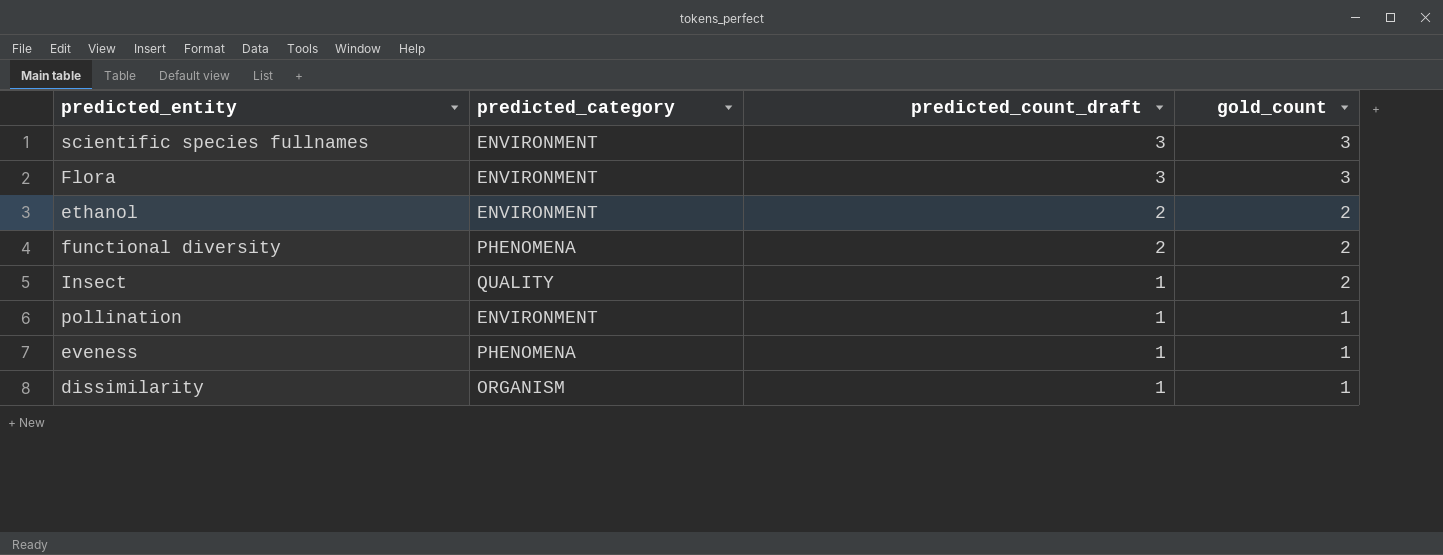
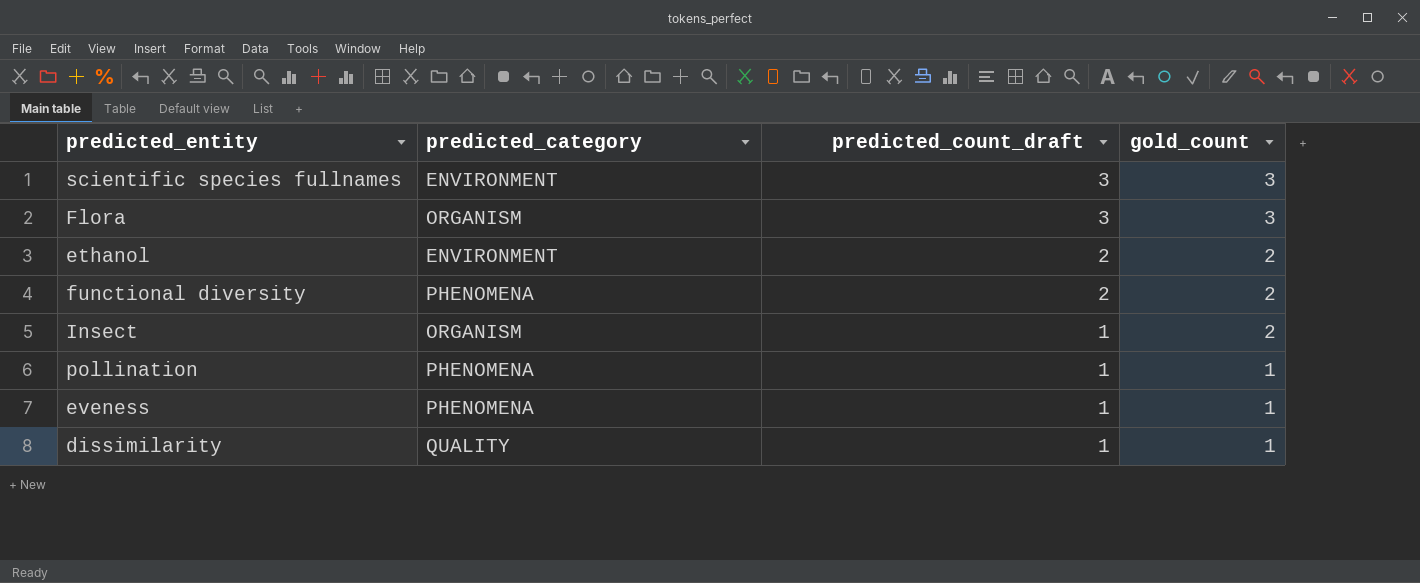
Flora | predicted_category: ENVIRONMENT -> ORGANISM
Insect | predicted_category: QUALITY -> ORGANISM
pollination | predicted_category: ENVIRONMENT -> PHENOMENA
dissimilarity | predicted_category: ORGANISM -> QUALITY

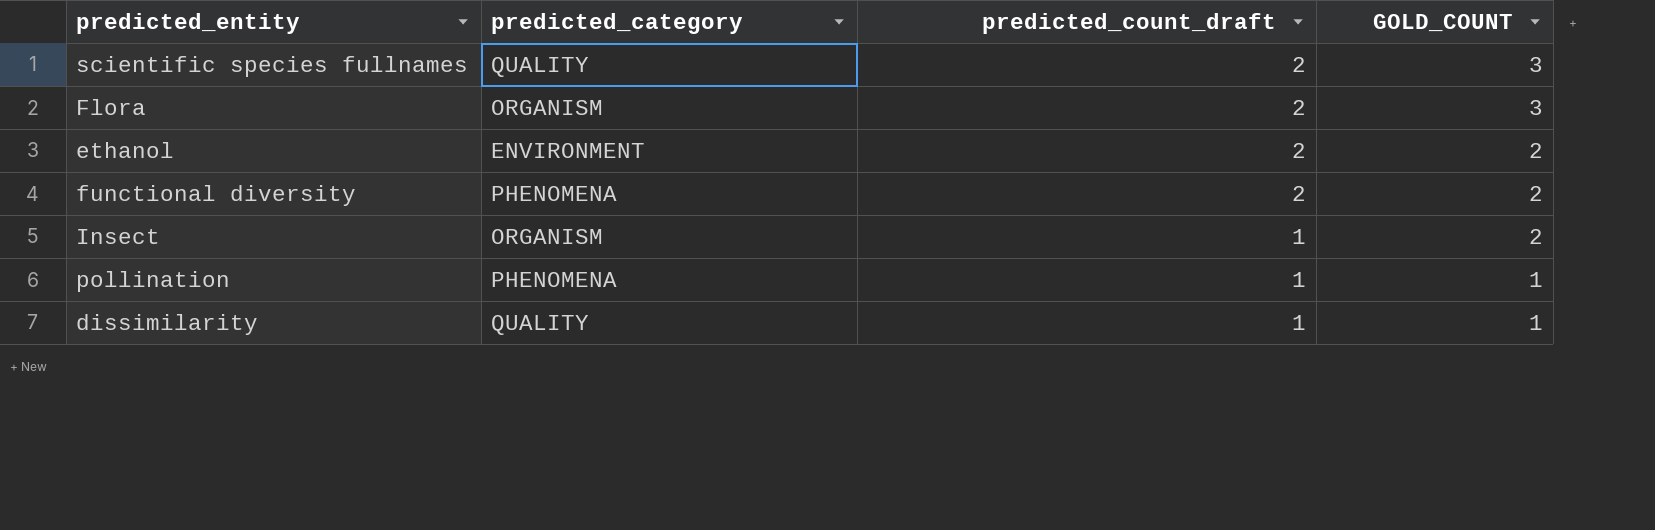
column name: gold_count -> GOLD_COUNT
row eveness: PHENOMENA | 1 | 1 -> none
scientific species fullnames | predicted_category: ENVIRONMENT -> QUALITY
scientific species fullnames | predicted_count_draft: 3 -> 2
Flora | predicted_count_draft: 3 -> 2

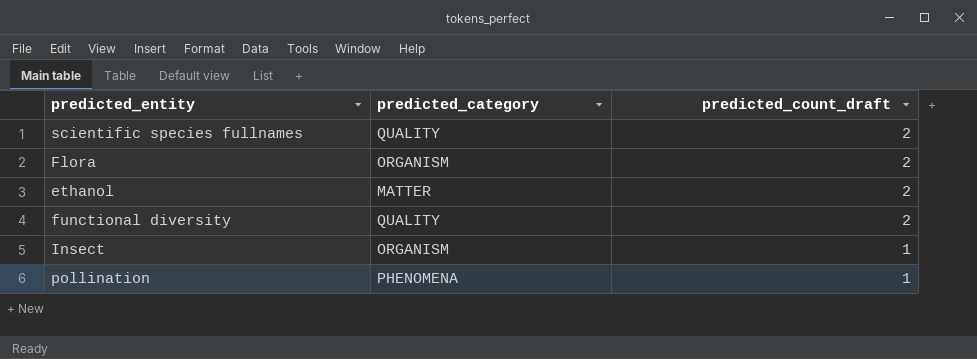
column GOLD_COUNT | position: 4 -> none
row dissimilarity: QUALITY | 1 | 1 -> none
ethanol | predicted_category: ENVIRONMENT -> MATTER
functional diversity | predicted_category: PHENOMENA -> QUALITY

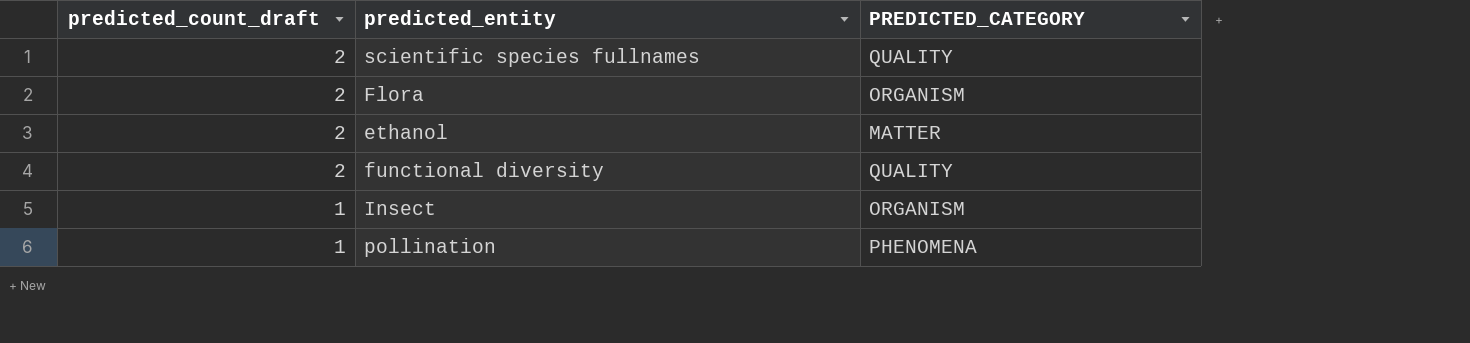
column predicted_count_draft | position: 3 -> 1
column name: predicted_category -> PREDICTED_CATEGORY

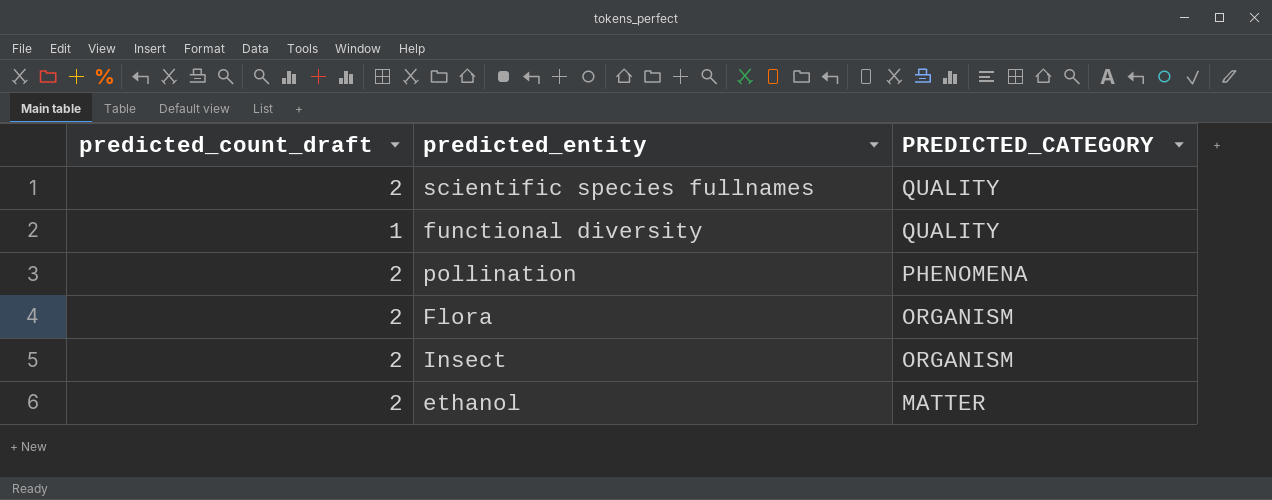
row order: predicted_count_draft descending -> PREDICTED_CATEGORY descending
functional diversity | predicted_count_draft: 2 -> 1
pollination | predicted_count_draft: 1 -> 2
Insect | predicted_count_draft: 1 -> 2

